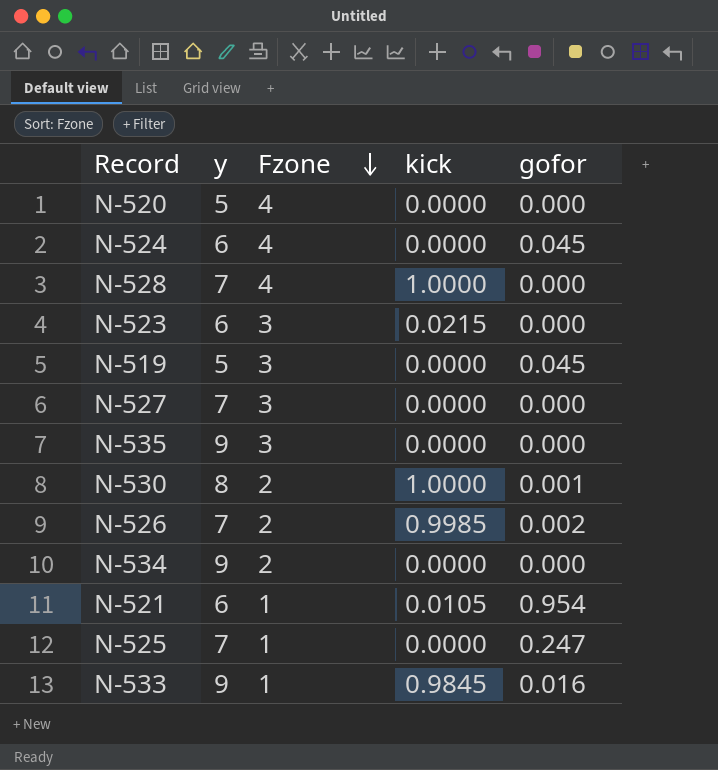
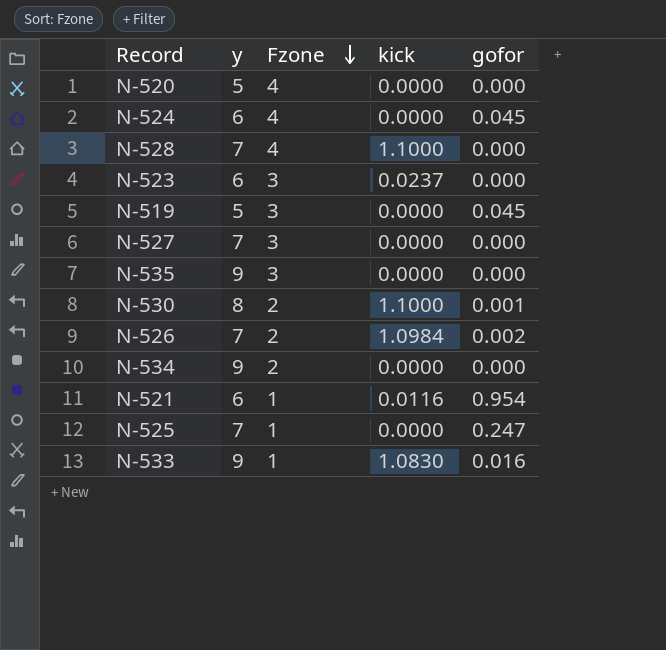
N-528 | kick: 1.0000 -> 1.1000
N-523 | kick: 0.0215 -> 0.0237
N-530 | kick: 1.0000 -> 1.1000
N-526 | kick: 0.9985 -> 1.0984
N-521 | kick: 0.0105 -> 0.0116
N-533 | kick: 0.9845 -> 1.0830

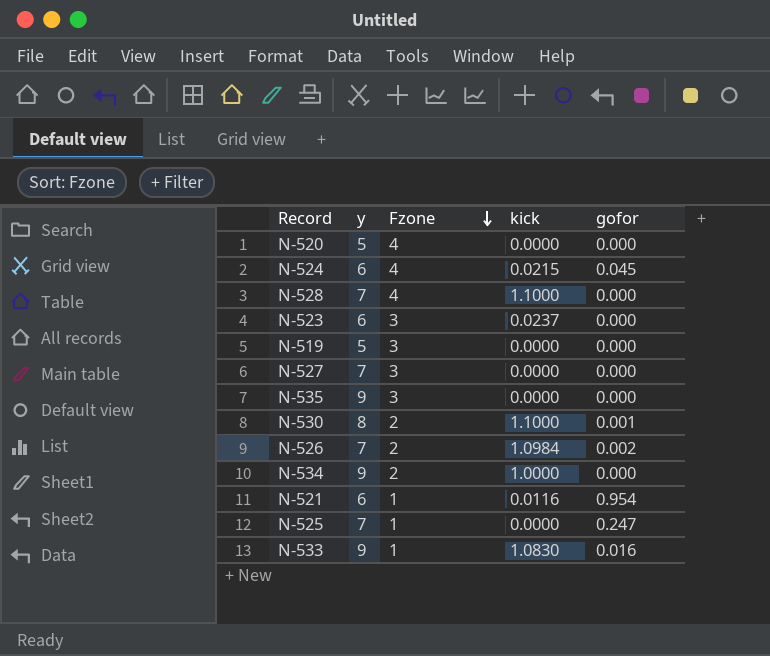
N-524 | kick: 0.0000 -> 0.0215
N-519 | gofor: 0.045 -> 0.000
N-534 | kick: 0.0000 -> 1.0000

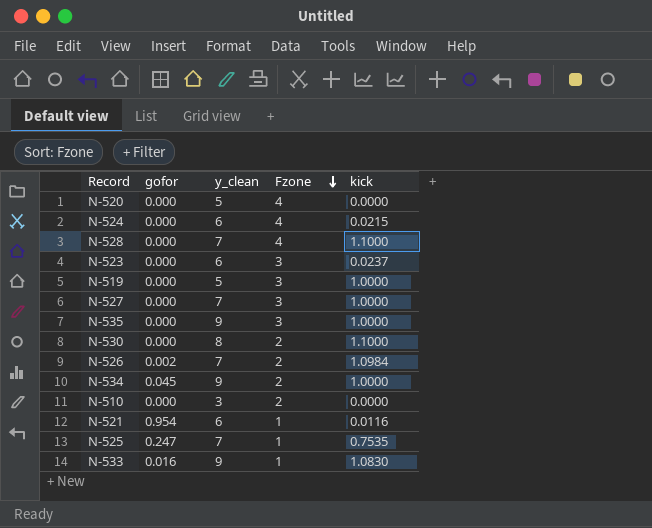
column gofor | position: 5 -> 2
column name: y -> y_clean
N-524 | gofor: 0.045 -> 0.000
N-519 | kick: 0.0000 -> 1.0000
N-527 | kick: 0.0000 -> 1.0000
N-535 | kick: 0.0000 -> 1.0000
N-530 | gofor: 0.001 -> 0.000
N-534 | gofor: 0.000 -> 0.045
row N-510: none -> 0.000 | 3 | 2 | 0.0000
N-525 | kick: 0.0000 -> 0.7535

